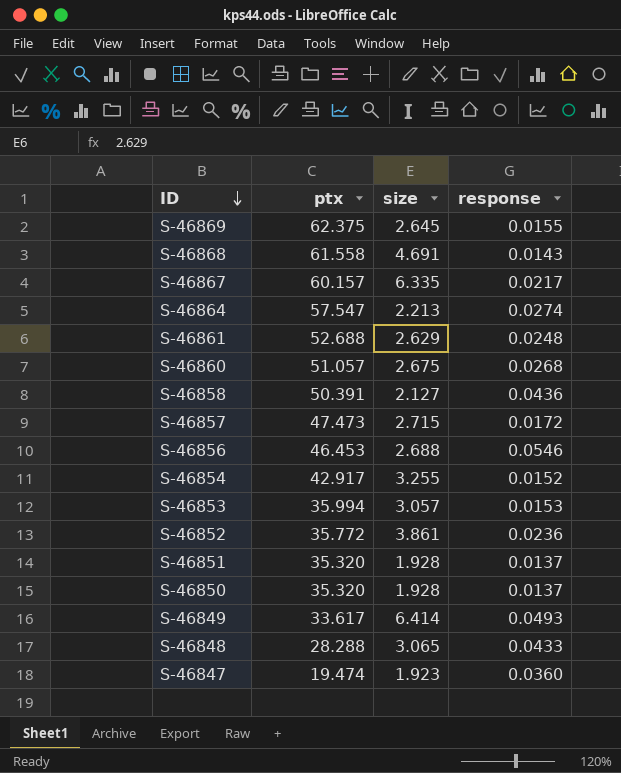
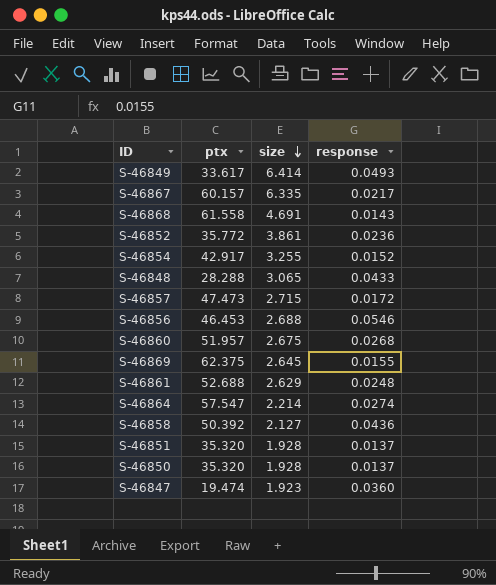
row order: ID descending -> size descending
row S-46853: 35.994 | 3.057 | 0.0153 -> none
S-46860 | ptx: 51.057 -> 51.957
S-46864 | size: 2.213 -> 2.214
S-46858 | ptx: 50.391 -> 50.392

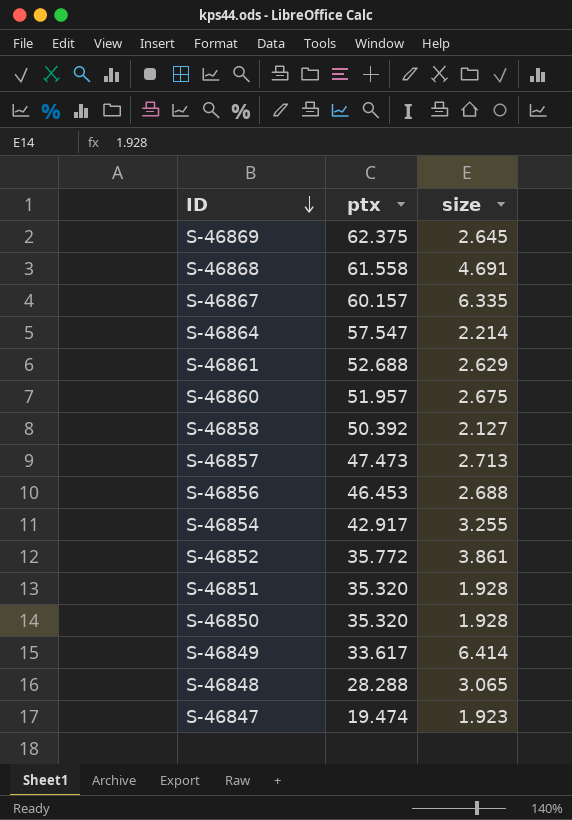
row order: size descending -> ID descending
column response | position: 4 -> none
S-46857 | size: 2.715 -> 2.713

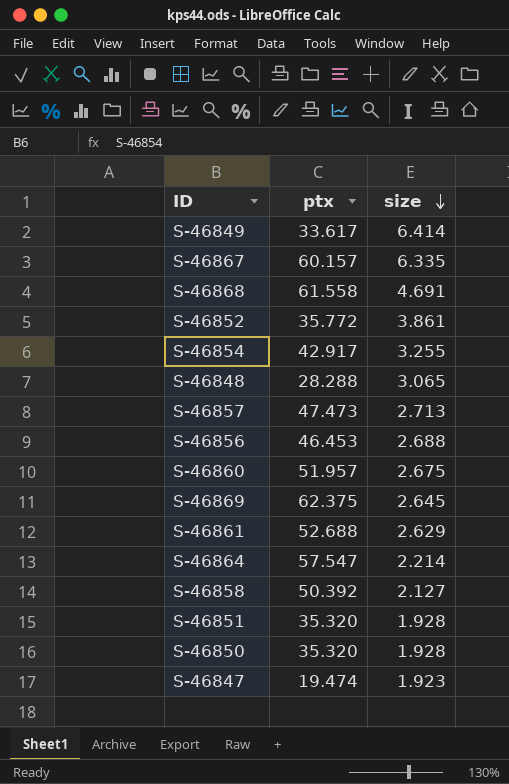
row order: ID descending -> size descending

